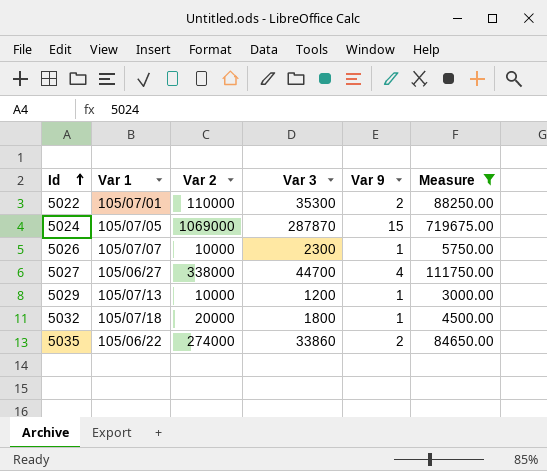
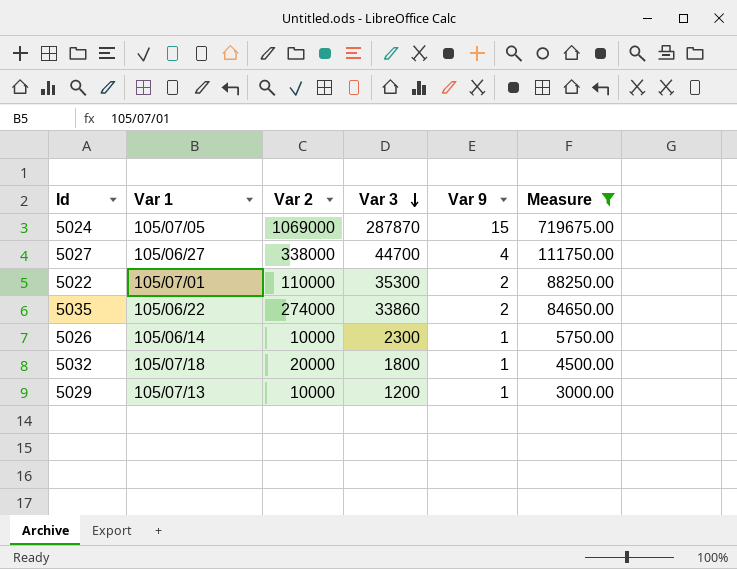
row order: Id ascending -> Var 3 descending
5026 | Var 1: 105/07/07 -> 105/06/14

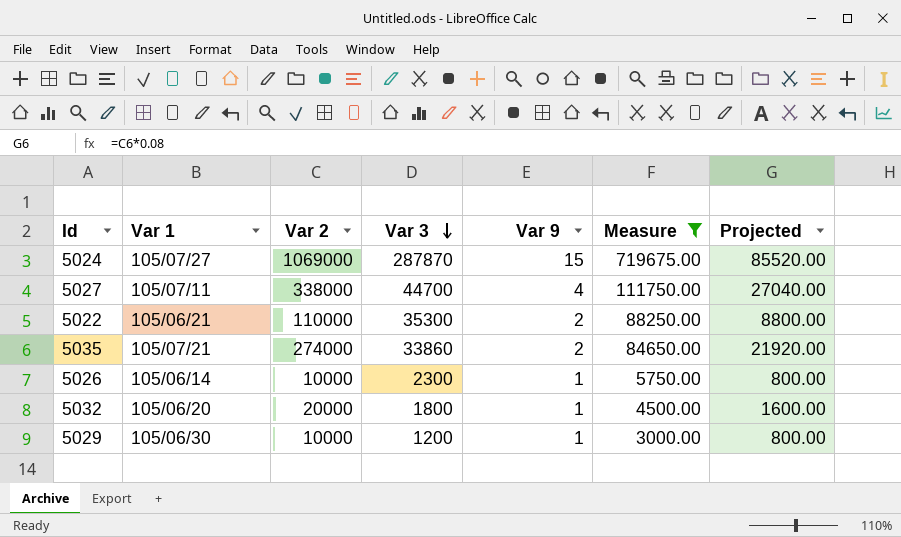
column Projected | formula: none -> [Var 2] * 0.08
5024 | Var 1: 105/07/05 -> 105/07/27
5027 | Var 1: 105/06/27 -> 105/07/11
5022 | Var 1: 105/07/01 -> 105/06/21
5035 | Var 1: 105/06/22 -> 105/07/21
5032 | Var 1: 105/07/18 -> 105/06/20
5029 | Var 1: 105/07/13 -> 105/06/30

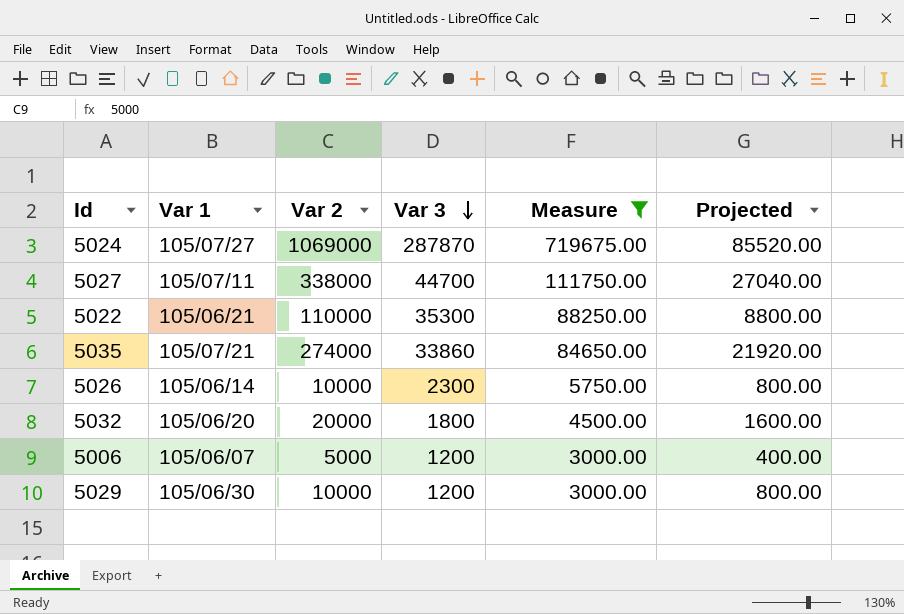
column Var 9 | position: 5 -> none
row 5006: none -> 105/06/07 | 5000 | 1200 | 3000.00 | 400.00

